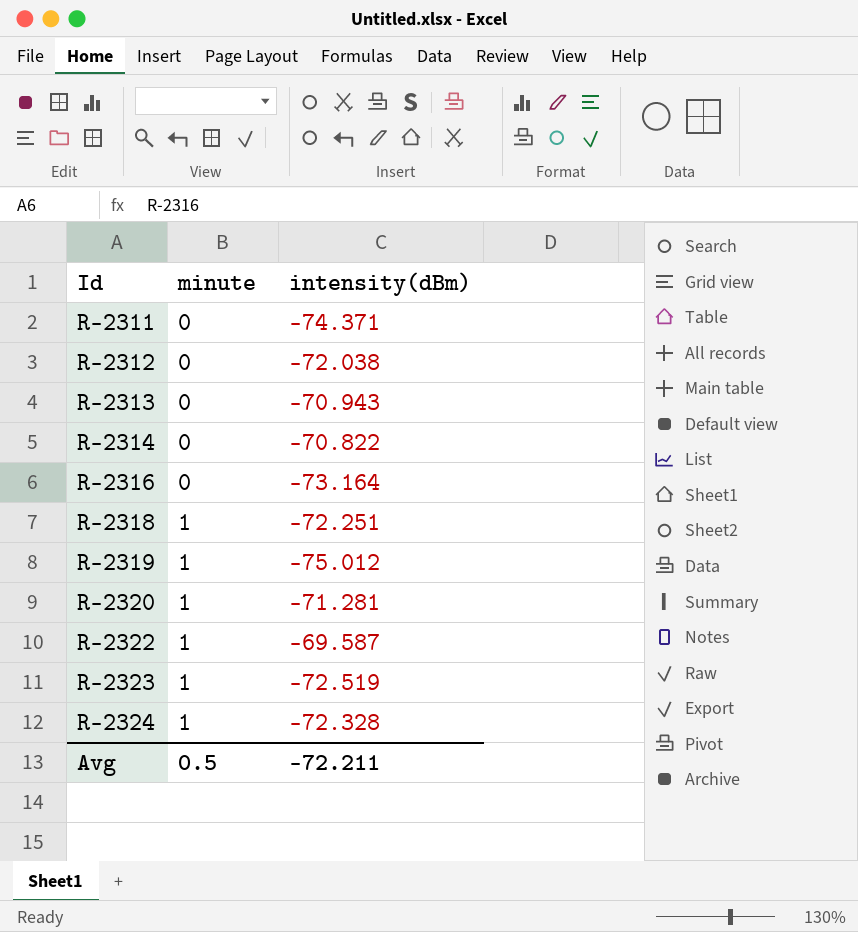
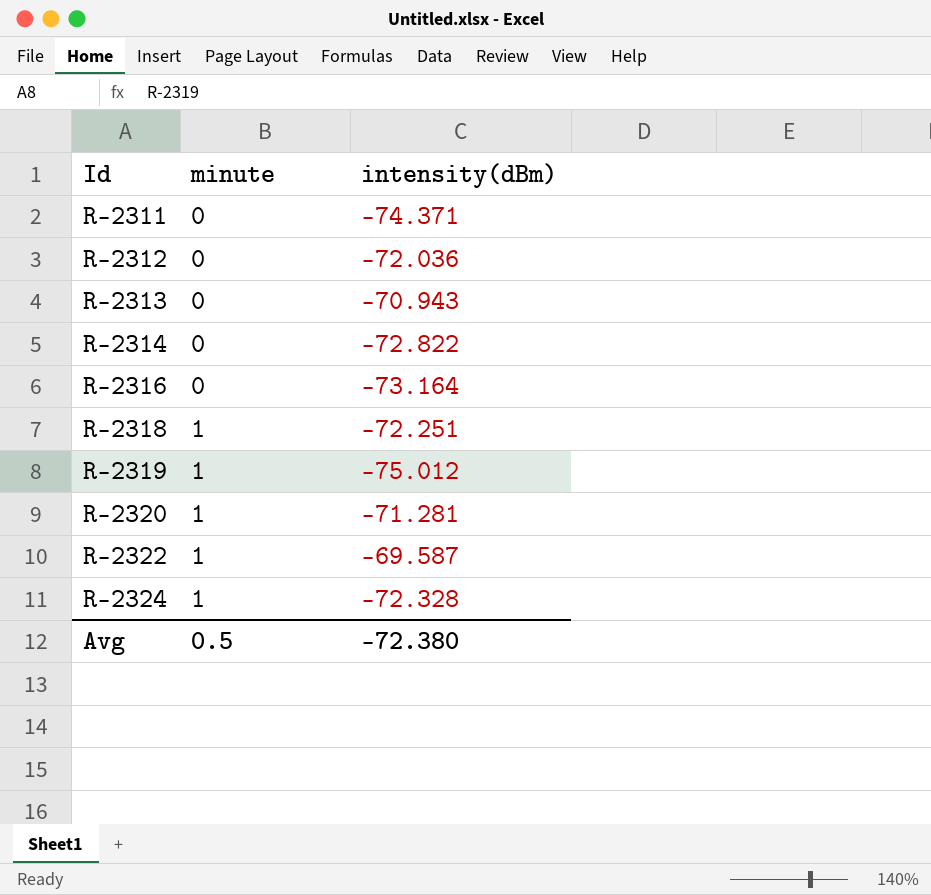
row R-2323: 1 | -72.519 -> none
R-2312 | intensity(dBm): -72.038 -> -72.036
R-2314 | intensity(dBm): -70.822 -> -72.822
Avg | intensity(dBm): -72.211 -> -72.380

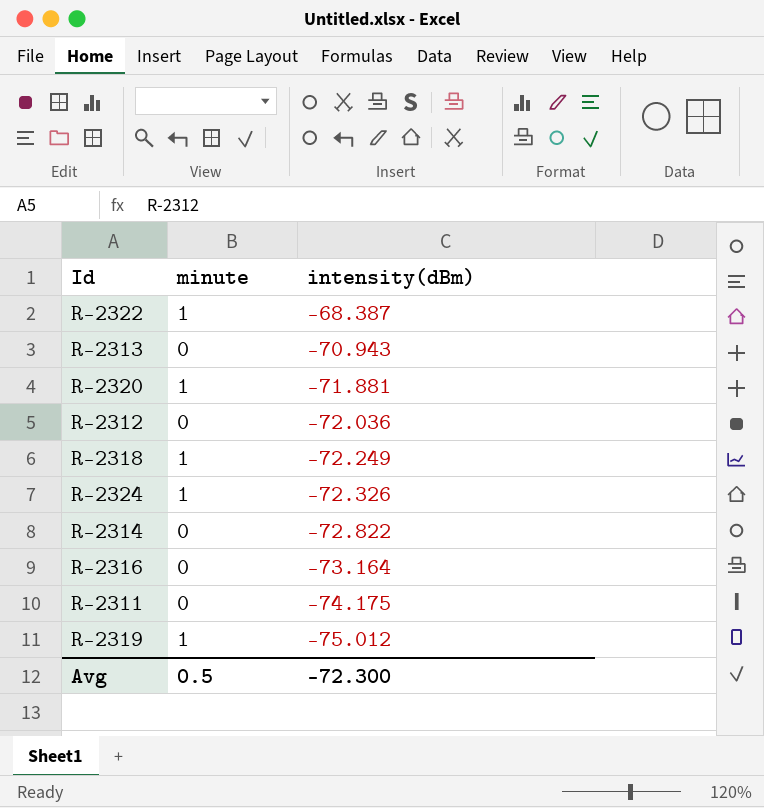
row order: Id ascending -> intensity(dBm) descending
R-2322 | intensity(dBm): -69.587 -> -68.387
R-2320 | intensity(dBm): -71.281 -> -71.881
R-2318 | intensity(dBm): -72.251 -> -72.249
R-2324 | intensity(dBm): -72.328 -> -72.326
R-2311 | intensity(dBm): -74.371 -> -74.175
Avg | intensity(dBm): -72.380 -> -72.300

